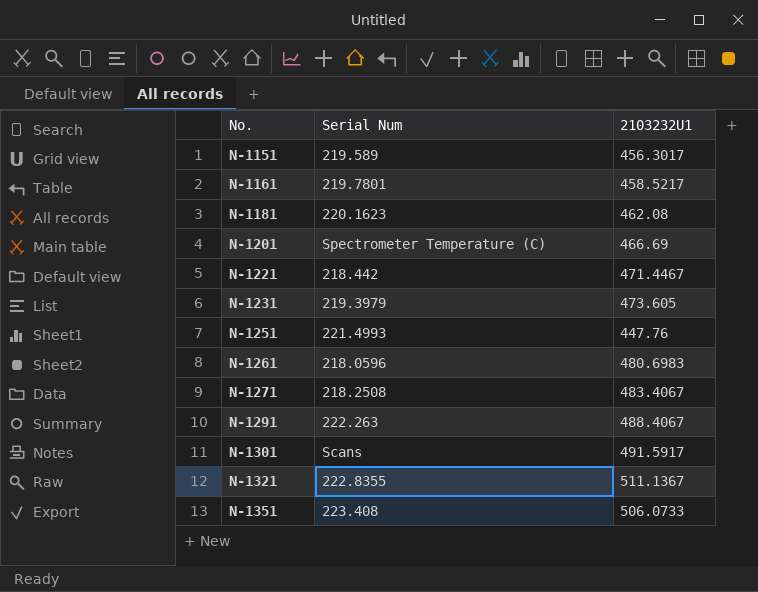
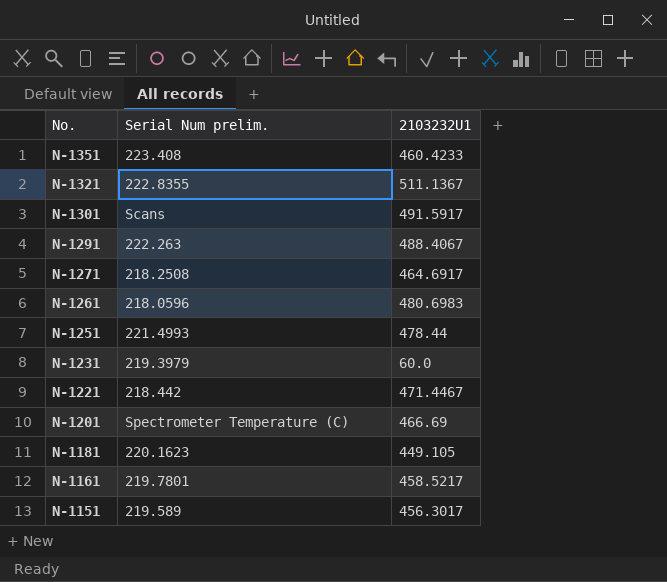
row order: No. ascending -> No. descending
column name: Serial Num -> Serial Num prelim.
N-1351 | 2103232U1: 506.0733 -> 460.4233
N-1271 | 2103232U1: 483.4067 -> 464.6917
N-1251 | 2103232U1: 447.76 -> 478.44
N-1231 | 2103232U1: 473.605 -> 60.0
N-1181 | 2103232U1: 462.08 -> 449.105

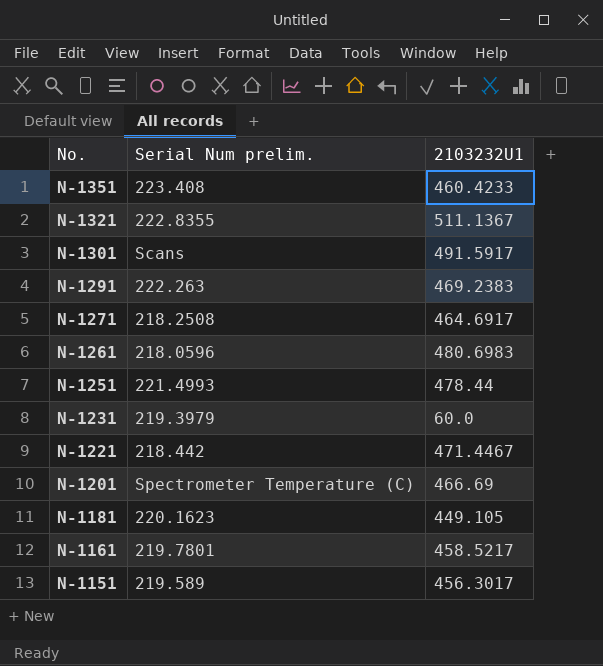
N-1291 | 2103232U1: 488.4067 -> 469.2383

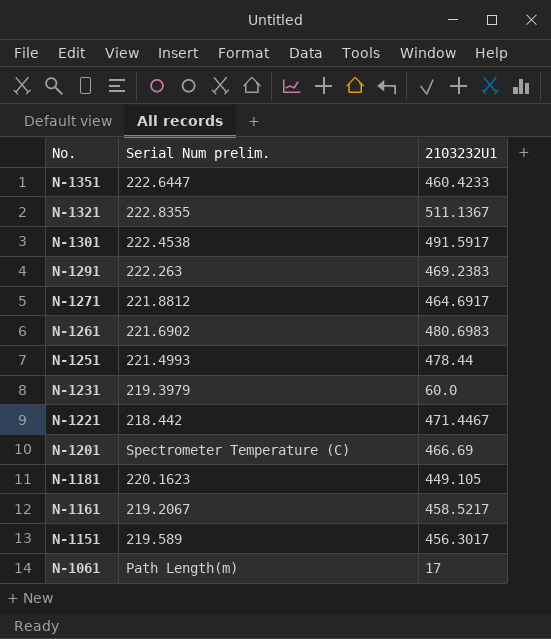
N-1351 | Serial Num prelim.: 223.408 -> 222.6447
N-1301 | Serial Num prelim.: Scans -> 222.4538
N-1271 | Serial Num prelim.: 218.2508 -> 221.8812
N-1261 | Serial Num prelim.: 218.0596 -> 221.6902
N-1161 | Serial Num prelim.: 219.7801 -> 219.2067
row N-1061: none -> Path Length(m) | 17

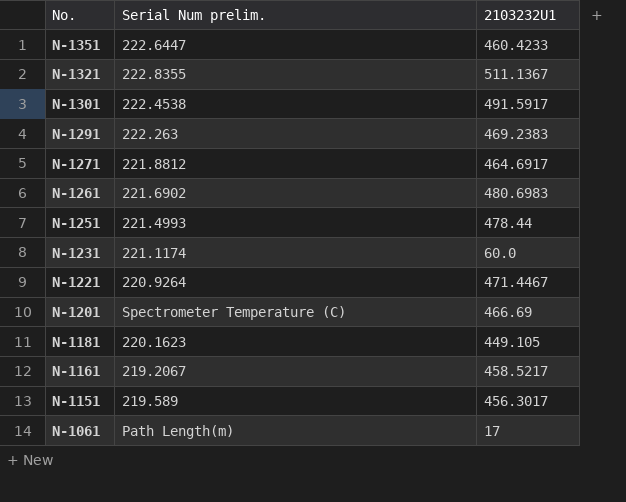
N-1231 | Serial Num prelim.: 219.3979 -> 221.1174
N-1221 | Serial Num prelim.: 218.442 -> 220.9264

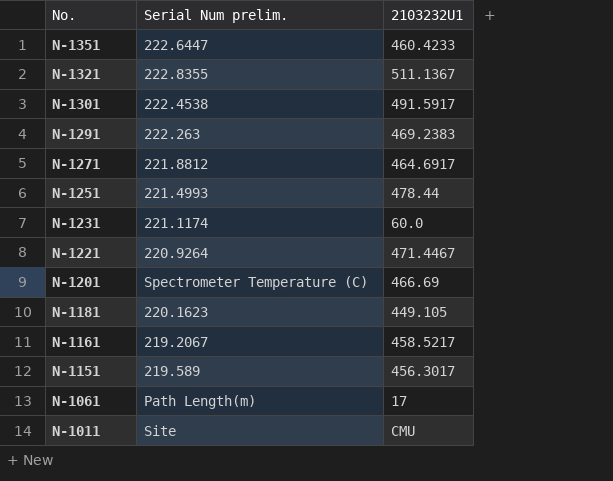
row N-1261: 221.6902 | 480.6983 -> none
row N-1011: none -> Site | CMU

